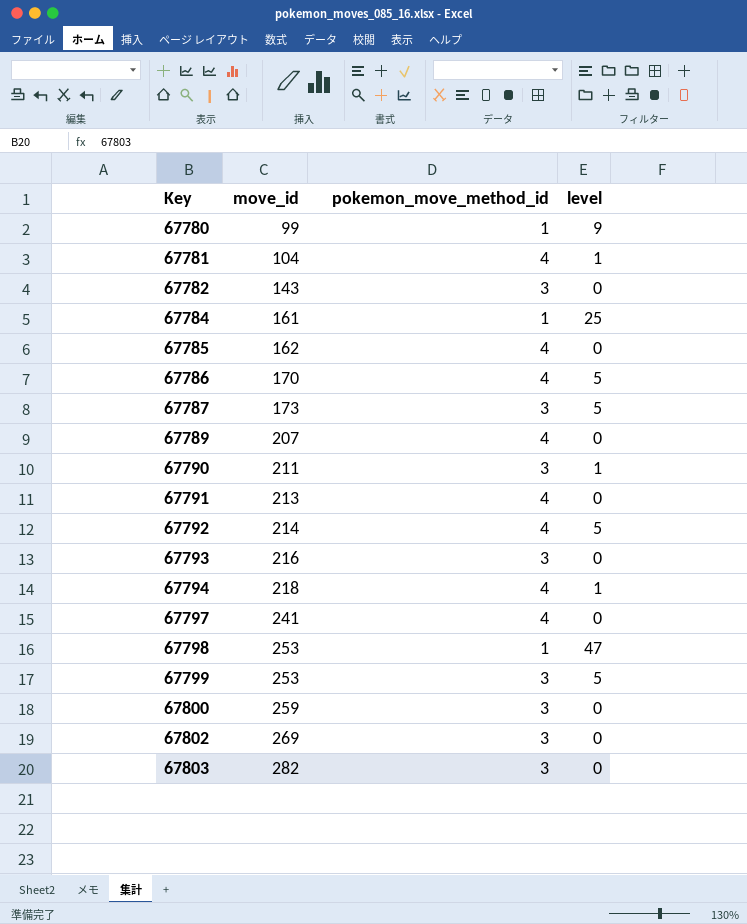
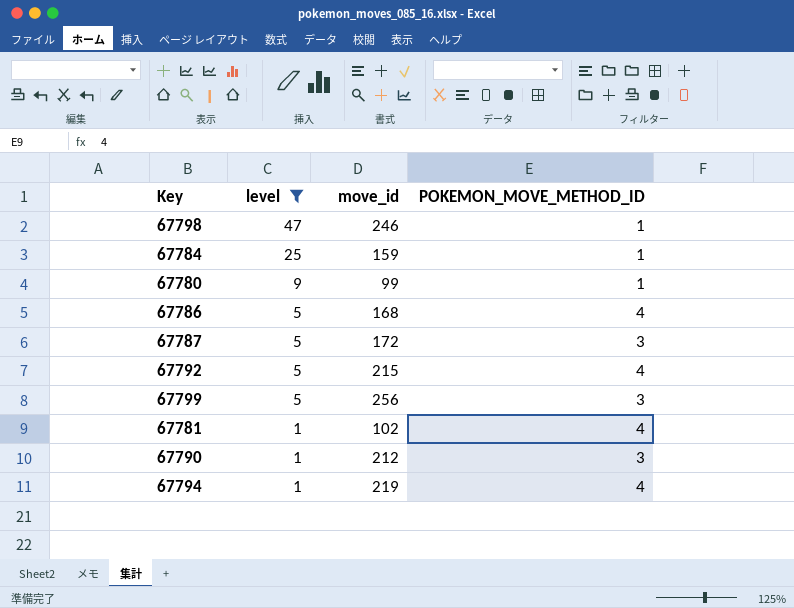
filter: none -> level != 0
row order: Key ascending -> level descending
column level | position: 4 -> 2
column name: pokemon_move_method_id -> POKEMON_MOVE_METHOD_ID
67798 | move_id: 253 -> 246
67784 | move_id: 161 -> 159
67786 | move_id: 170 -> 168
67787 | move_id: 173 -> 172
67792 | move_id: 214 -> 215
67799 | move_id: 253 -> 256
67781 | move_id: 104 -> 102
67790 | move_id: 211 -> 212
67794 | move_id: 218 -> 219

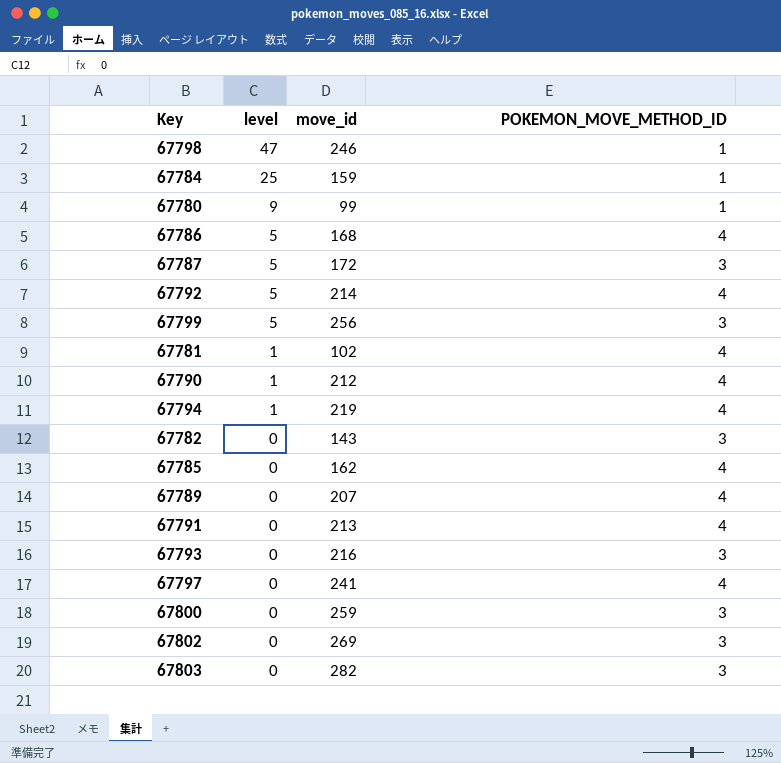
filter: level != 0 -> none
67792 | move_id: 215 -> 214
67790 | POKEMON_MOVE_METHOD_ID: 3 -> 4

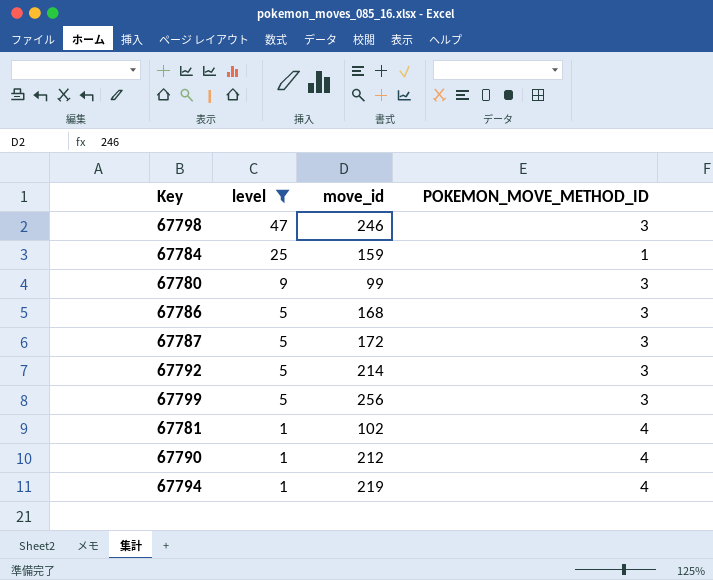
filter: none -> level != 0
67798 | POKEMON_MOVE_METHOD_ID: 1 -> 3
67780 | POKEMON_MOVE_METHOD_ID: 1 -> 3
67786 | POKEMON_MOVE_METHOD_ID: 4 -> 3
67792 | POKEMON_MOVE_METHOD_ID: 4 -> 3

